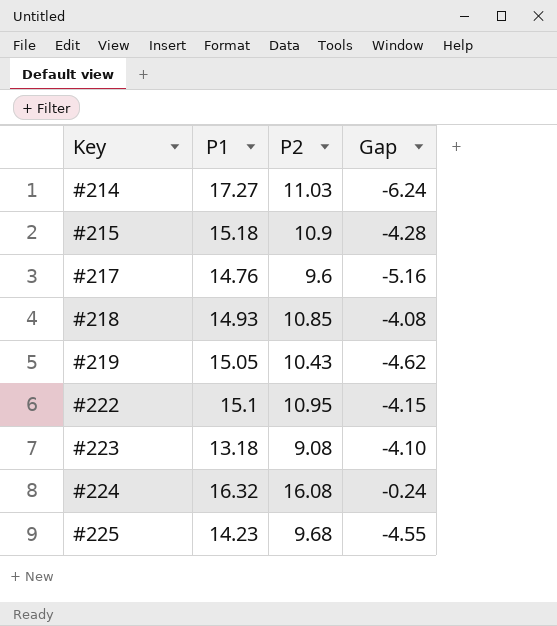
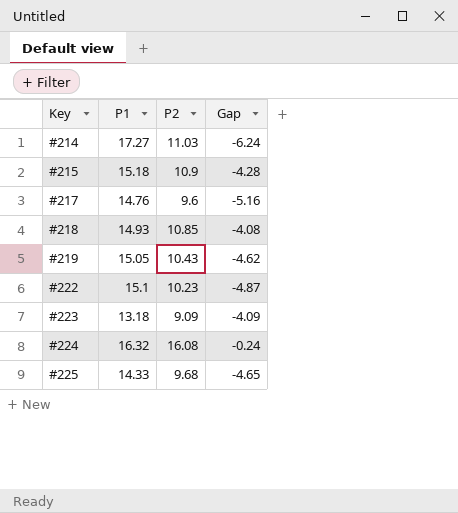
#222 | P2: 10.95 -> 10.23
#222 | Gap: -4.15 -> -4.87
#223 | P2: 9.08 -> 9.09
#223 | Gap: -4.10 -> -4.09
#225 | P1: 14.23 -> 14.33
#225 | Gap: -4.55 -> -4.65

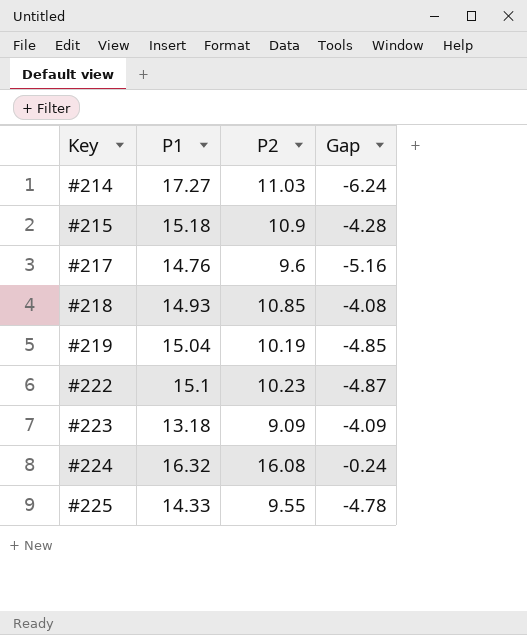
#219 | P1: 15.05 -> 15.04
#219 | P2: 10.43 -> 10.19
#219 | Gap: -4.62 -> -4.85
#225 | P2: 9.68 -> 9.55
#225 | Gap: -4.65 -> -4.78

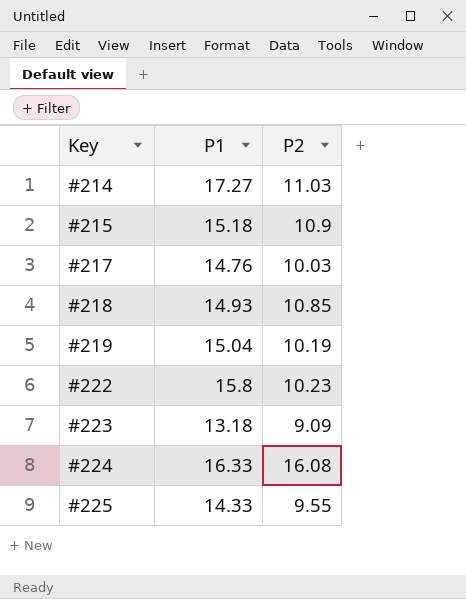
column Gap | formula: [P2] - [P1] -> none
#217 | P2: 9.6 -> 10.03
#222 | P1: 15.1 -> 15.8
#224 | P1: 16.32 -> 16.33

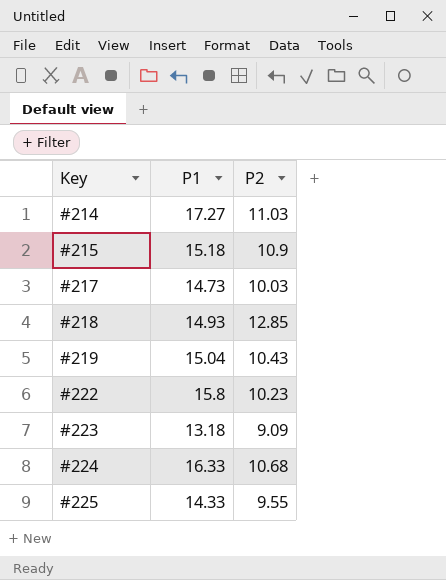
#217 | P1: 14.76 -> 14.73
#218 | P2: 10.85 -> 12.85
#219 | P2: 10.19 -> 10.43
#224 | P2: 16.08 -> 10.68

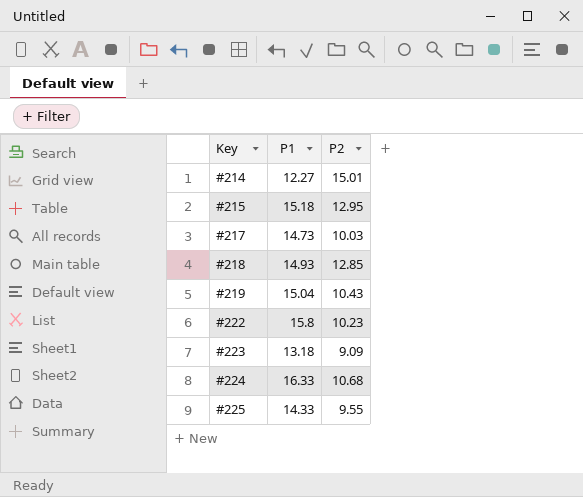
#214 | P1: 17.27 -> 12.27
#214 | P2: 11.03 -> 15.01
#215 | P2: 10.9 -> 12.95

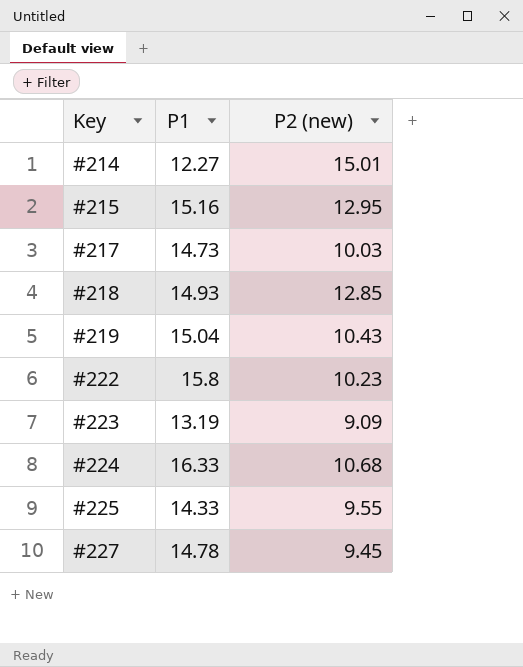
column name: P2 -> P2 (new)
#215 | P1: 15.18 -> 15.16
#223 | P1: 13.18 -> 13.19
row #227: none -> 14.78 | 9.45

